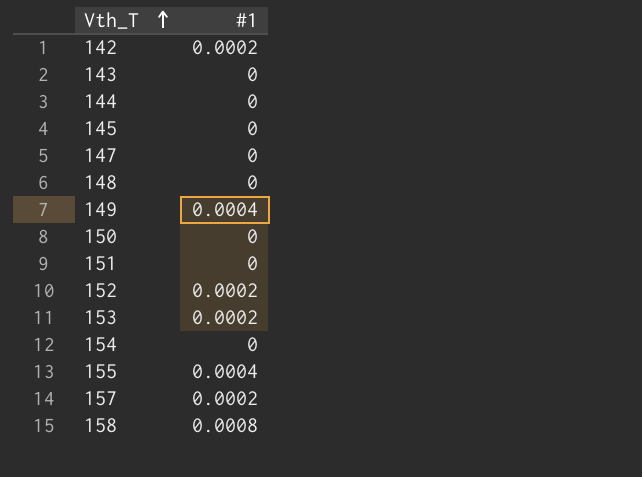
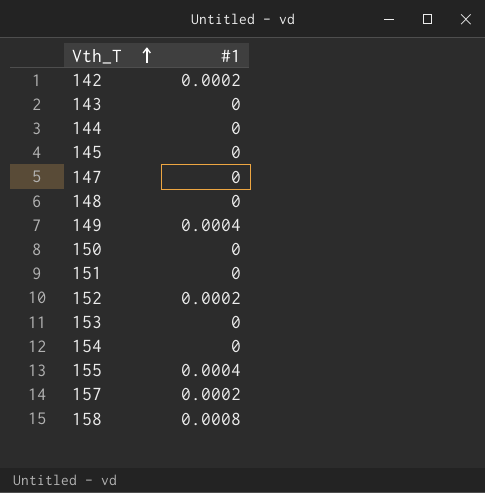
153 | #1: 0.0002 -> 0

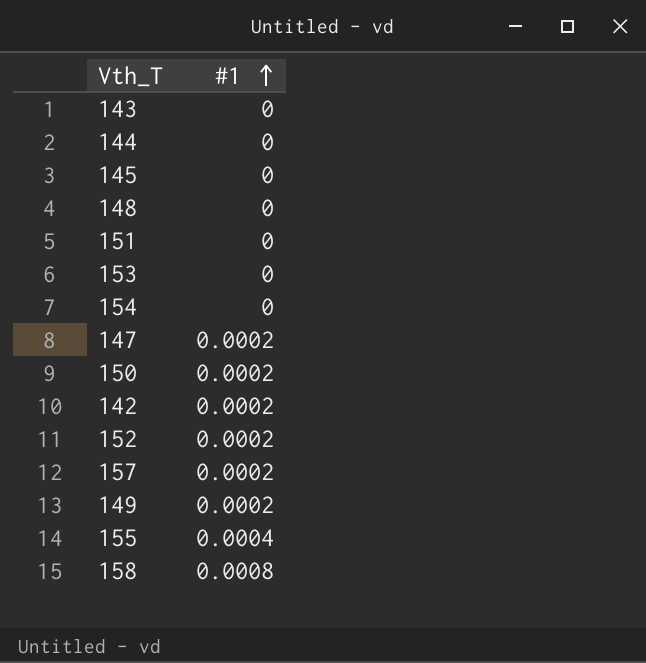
row order: Vth_T ascending -> #1 ascending
147 | #1: 0 -> 0.0002
150 | #1: 0 -> 0.0002
149 | #1: 0.0004 -> 0.0002

